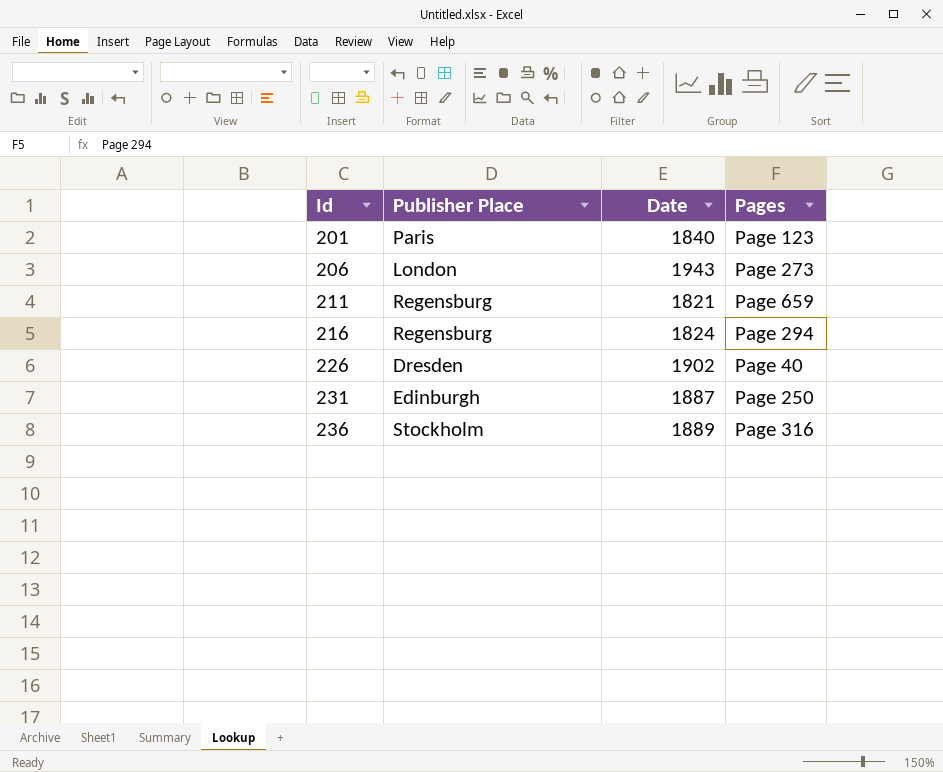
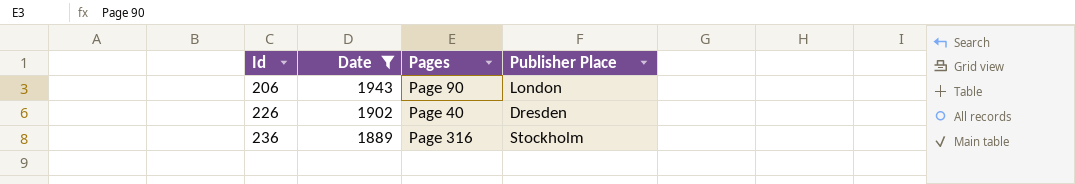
filter: none -> Date >= 1889
column Publisher Place | position: 2 -> 4
206 | Pages: Page 273 -> Page 90

